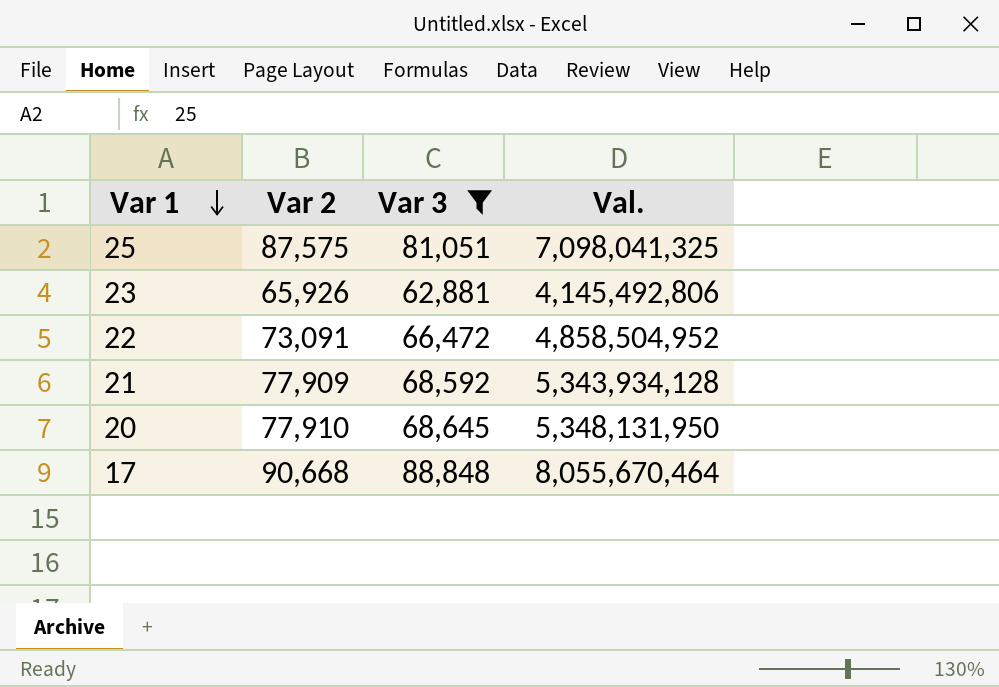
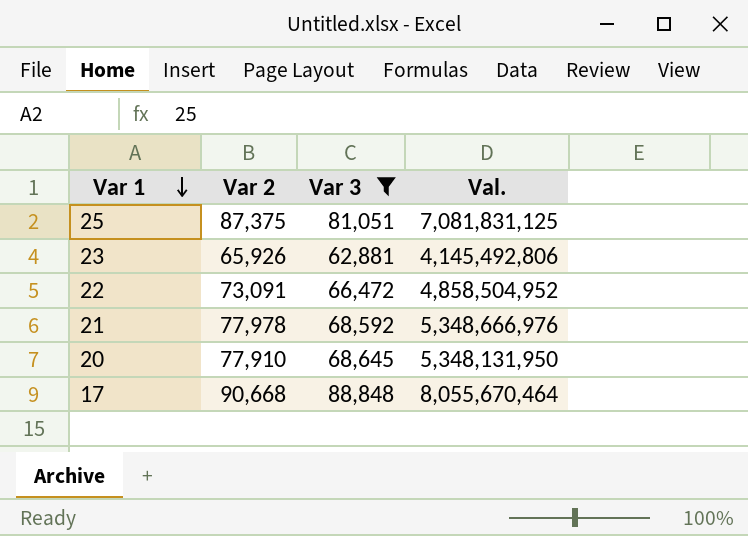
25 | Var 2: 87,575 -> 87,375
25 | Val.: 7,098,041,325 -> 7,081,831,125
21 | Var 2: 77,909 -> 77,978
21 | Val.: 5,343,934,128 -> 5,348,666,976

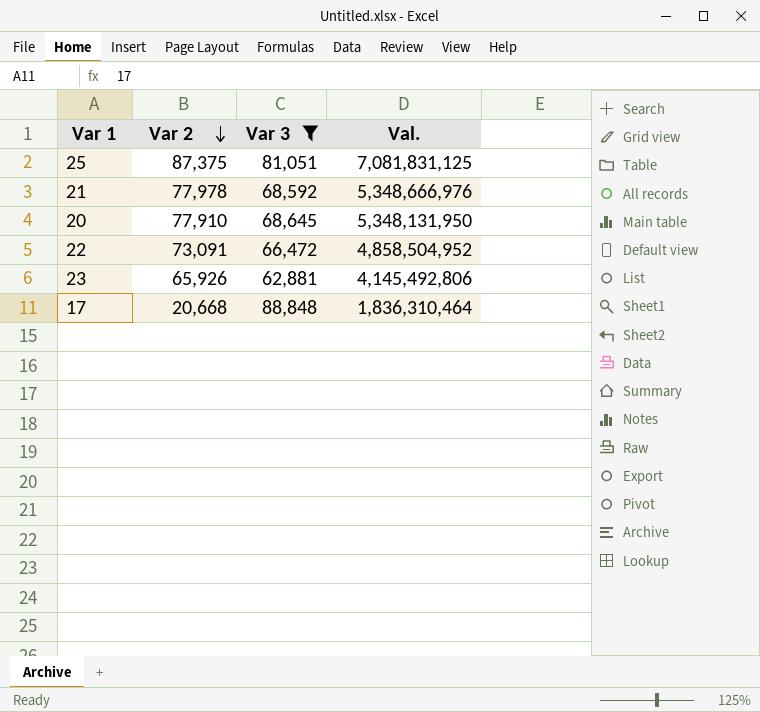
row order: Var 1 descending -> Var 2 descending
17 | Var 2: 90,668 -> 20,668
17 | Val.: 8,055,670,464 -> 1,836,310,464

